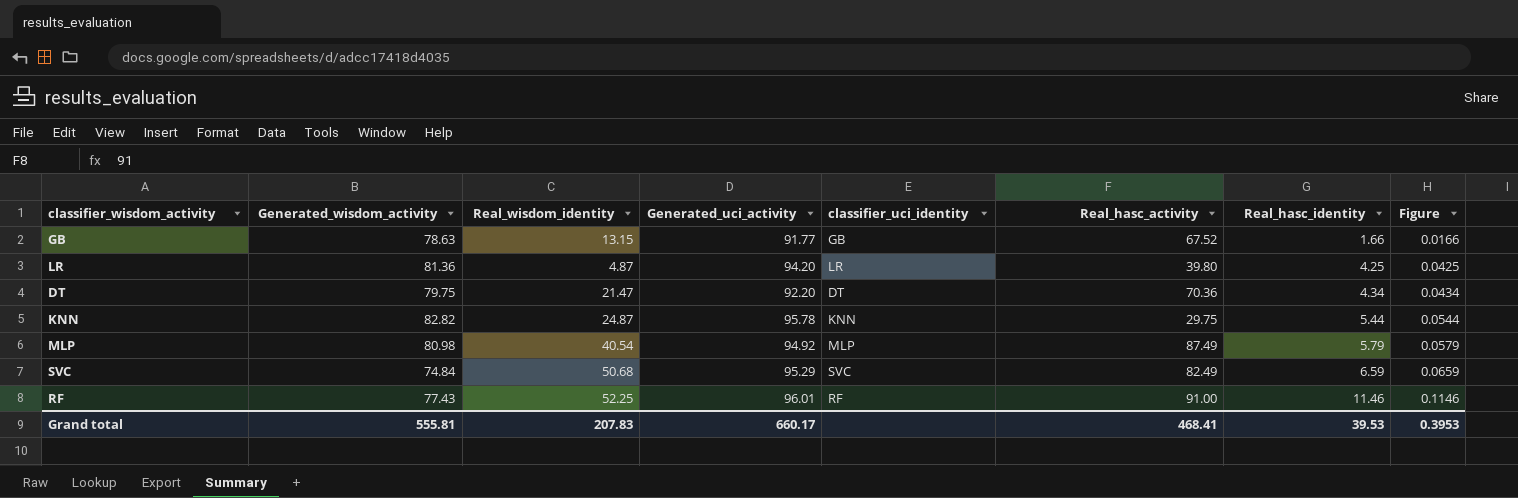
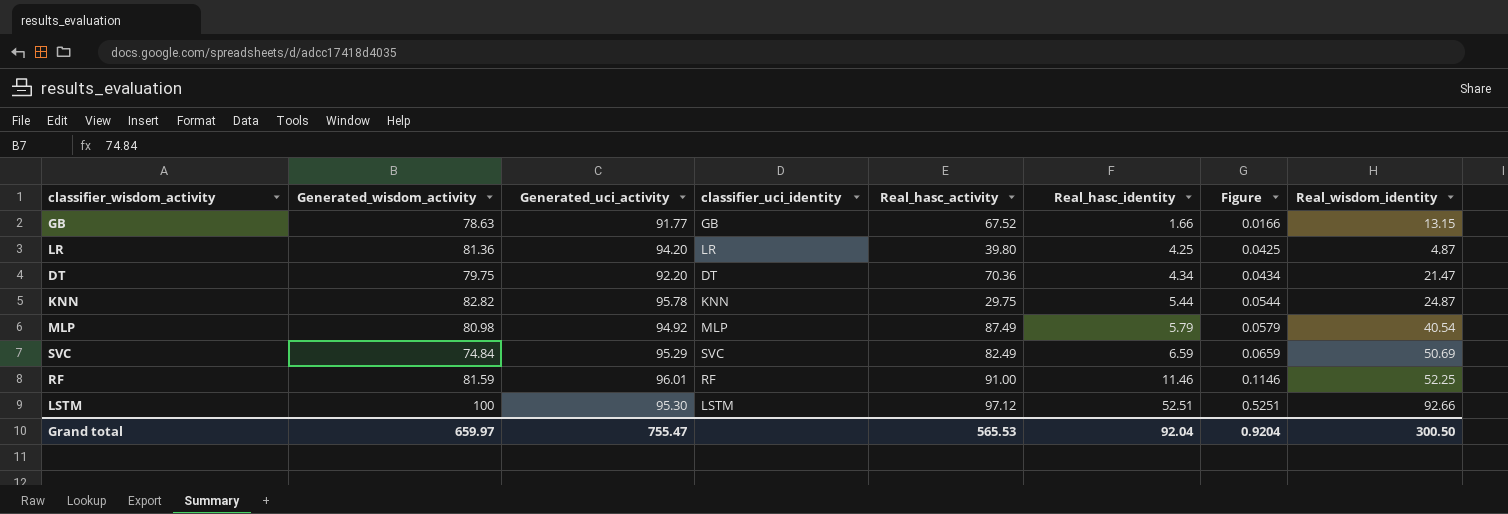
column Real_wisdom_identity | position: 3 -> 8
SVC | Real_wisdom_identity: 50.68 -> 50.69
RF | Generated_wisdom_activity: 77.43 -> 81.59
row LSTM: none -> 100 | 95.30 | LSTM | 97.12 | 52.51 | 0.5251 | 92.66
Grand total | Generated_wisdom_activity: 555.81 -> 659.97
Grand total | Generated_uci_activity: 660.17 -> 755.47
Grand total | Real_hasc_activity: 468.41 -> 565.53
Grand total | Real_hasc_identity: 39.53 -> 92.04
Grand total | Figure: 0.3953 -> 0.9204
Grand total | Real_wisdom_identity: 207.83 -> 300.50

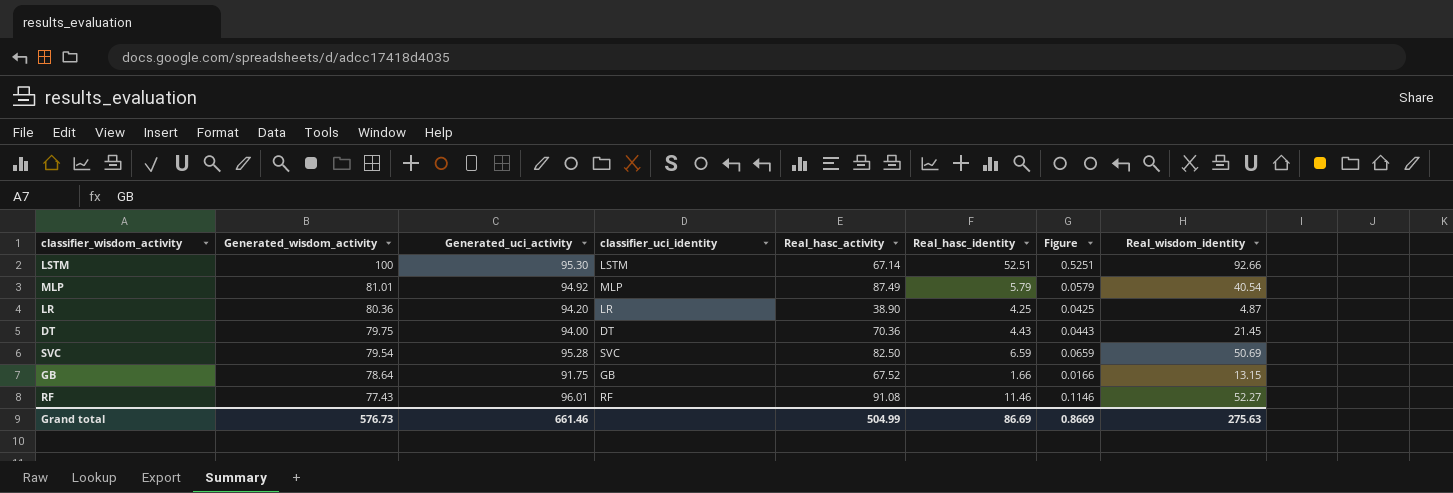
row order: Real_hasc_identity ascending -> Generated_wisdom_activity descending
row KNN: 82.82 | 95.78 | KNN | 29.75 | 5.44 | 0.0544 | 24.87 -> none
LSTM | Real_hasc_activity: 97.12 -> 67.14
MLP | Generated_wisdom_activity: 80.98 -> 81.01
LR | Generated_wisdom_activity: 81.36 -> 80.36
LR | Real_hasc_activity: 39.80 -> 38.90
DT | Generated_uci_activity: 92.20 -> 94.00
DT | Real_hasc_identity: 4.34 -> 4.43
DT | Figure: 0.0434 -> 0.0443
DT | Real_wisdom_identity: 21.47 -> 21.45
SVC | Generated_wisdom_activity: 74.84 -> 79.54
SVC | Generated_uci_activity: 95.29 -> 95.28
SVC | Real_hasc_activity: 82.49 -> 82.50
GB | Generated_wisdom_activity: 78.63 -> 78.64
GB | Generated_uci_activity: 91.77 -> 91.75
RF | Generated_wisdom_activity: 81.59 -> 77.43
RF | Real_hasc_activity: 91.00 -> 91.08
RF | Real_wisdom_identity: 52.25 -> 52.27
Grand total | Generated_wisdom_activity: 659.97 -> 576.73
Grand total | Generated_uci_activity: 755.47 -> 661.46
Grand total | Real_hasc_activity: 565.53 -> 504.99
Grand total | Real_hasc_identity: 92.04 -> 86.69
Grand total | Figure: 0.9204 -> 0.8669
Grand total | Real_wisdom_identity: 300.50 -> 275.63

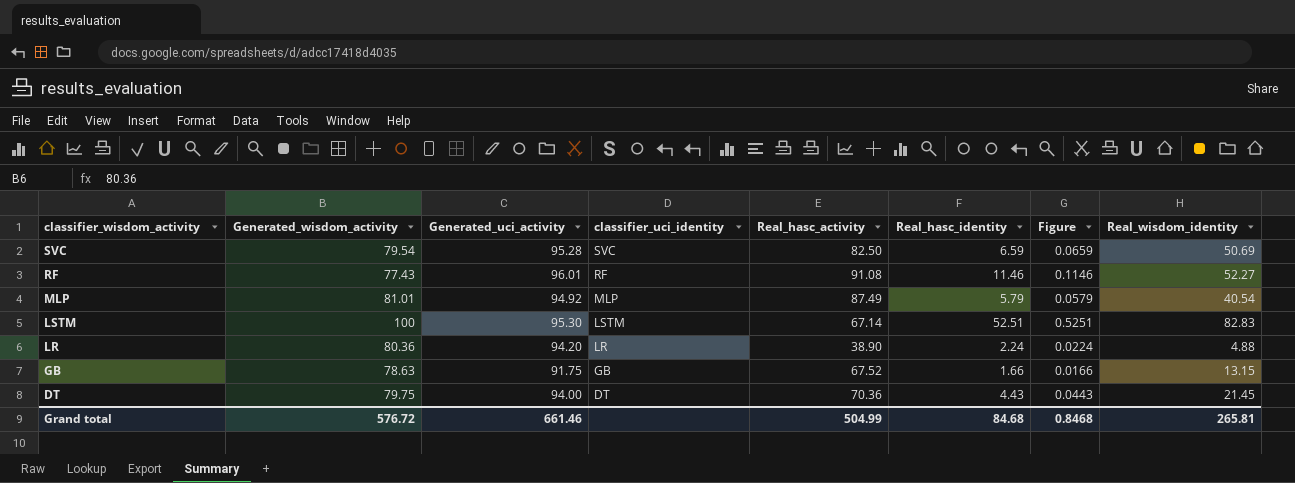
row order: Generated_wisdom_activity descending -> classifier_wisdom_activity descending
LSTM | Real_wisdom_identity: 92.66 -> 82.83
LR | Real_hasc_identity: 4.25 -> 2.24
LR | Figure: 0.0425 -> 0.0224
LR | Real_wisdom_identity: 4.87 -> 4.88
GB | Generated_wisdom_activity: 78.64 -> 78.63
Grand total | Generated_wisdom_activity: 576.73 -> 576.72
Grand total | Real_hasc_identity: 86.69 -> 84.68
Grand total | Figure: 0.8669 -> 0.8468
Grand total | Real_wisdom_identity: 275.63 -> 265.81

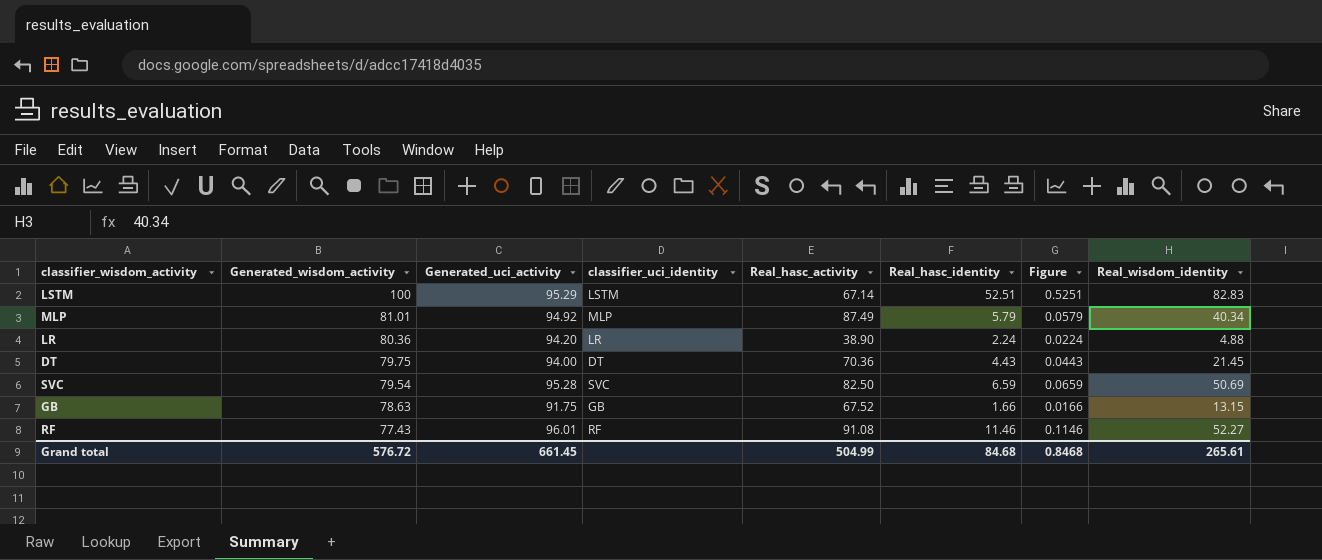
row order: classifier_wisdom_activity descending -> Generated_wisdom_activity descending
LSTM | Generated_uci_activity: 95.30 -> 95.29
MLP | Real_wisdom_identity: 40.54 -> 40.34
Grand total | Generated_uci_activity: 661.46 -> 661.45
Grand total | Real_wisdom_identity: 265.81 -> 265.61

